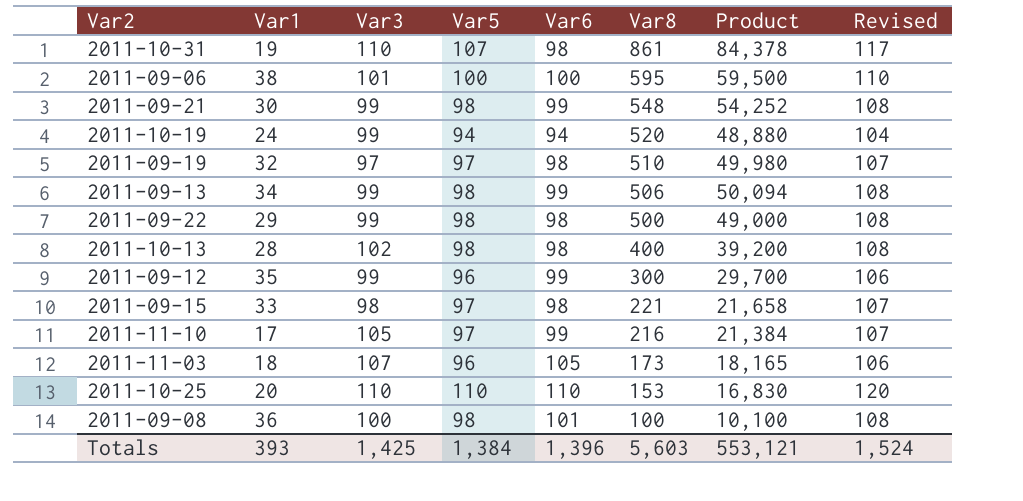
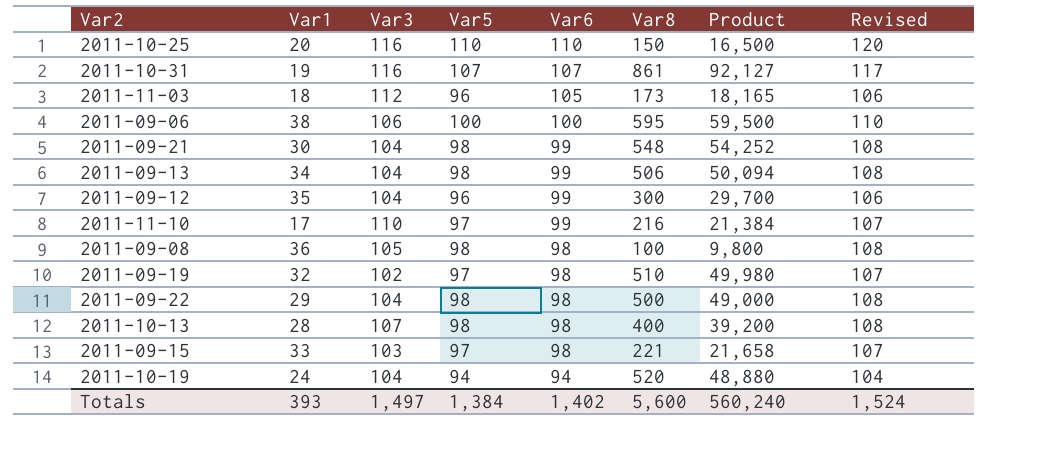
row order: Var8 descending -> Var6 descending
2011-10-25 | Var3: 110 -> 116
2011-10-25 | Var8: 153 -> 150
2011-10-25 | Product: 16,830 -> 16,500
2011-10-31 | Var3: 110 -> 116
2011-10-31 | Var6: 98 -> 107
2011-10-31 | Product: 84,378 -> 92,127
2011-11-03 | Var3: 107 -> 112
2011-09-06 | Var3: 101 -> 106
2011-09-21 | Var3: 99 -> 104
2011-09-13 | Var3: 99 -> 104
2011-09-12 | Var3: 99 -> 104
2011-11-10 | Var3: 105 -> 110
2011-09-08 | Var3: 100 -> 105
2011-09-08 | Var6: 101 -> 98
2011-09-08 | Product: 10,100 -> 9,800
2011-09-19 | Var3: 97 -> 102
2011-09-22 | Var3: 99 -> 104
2011-10-13 | Var3: 102 -> 107
2011-09-15 | Var3: 98 -> 103
2011-10-19 | Var3: 99 -> 104
Totals | Var3: 1,425 -> 1,497
Totals | Var6: 1,396 -> 1,402
Totals | Var8: 5,603 -> 5,600
Totals | Product: 553,121 -> 560,240

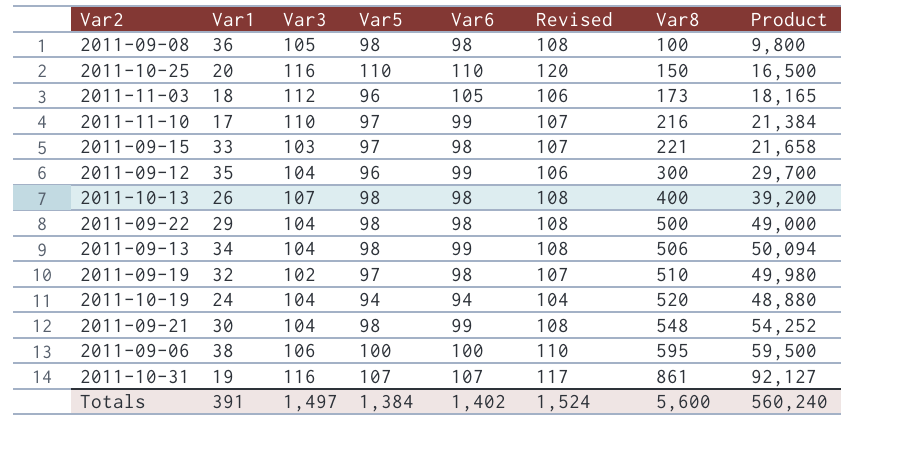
row order: Var6 descending -> Var8 ascending
column Revised | position: 8 -> 6
2011-10-13 | Var1: 28 -> 26
Totals | Var1: 393 -> 391

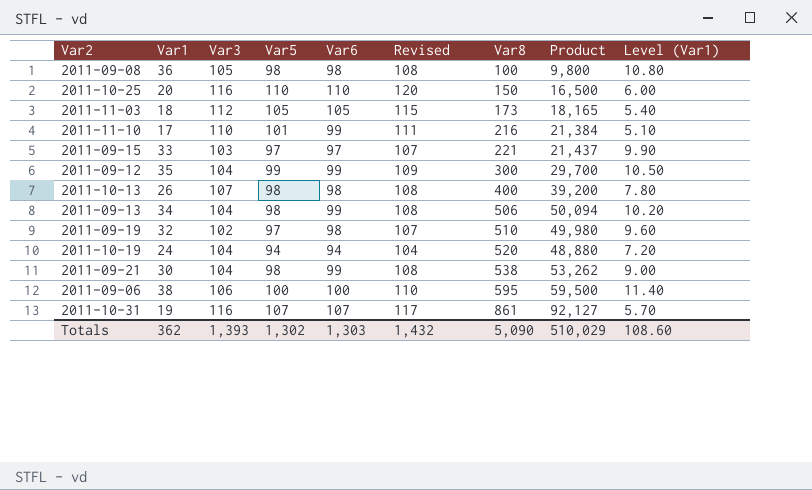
column Level (Var1) | formula: none -> [Var1] * 0.3
row 2011-09-22: 29 | 104 | 98 | 98 | 108 | 500 | 49,000 -> none
2011-11-03 | Var5: 96 -> 105
2011-11-03 | Revised: 106 -> 115
2011-11-10 | Var5: 97 -> 101
2011-11-10 | Revised: 107 -> 111
2011-09-15 | Var6: 98 -> 97
2011-09-15 | Product: 21,658 -> 21,437
2011-09-12 | Var5: 96 -> 99
2011-09-12 | Revised: 106 -> 109
2011-09-21 | Var8: 548 -> 538
2011-09-21 | Product: 54,252 -> 53,262
Totals | Var1: 391 -> 362
Totals | Var3: 1,497 -> 1,393
Totals | Var5: 1,384 -> 1,302
Totals | Var6: 1,402 -> 1,303
Totals | Revised: 1,524 -> 1,432
Totals | Var8: 5,600 -> 5,090
Totals | Product: 560,240 -> 510,029

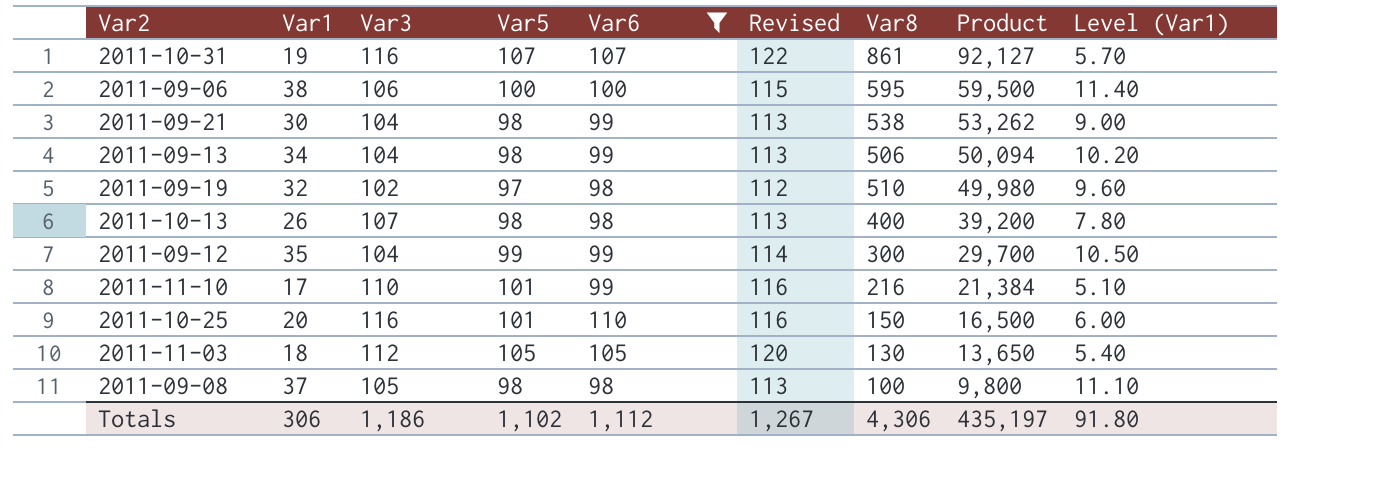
filter: none -> Var6 >= 98
row order: Var8 ascending -> Product descending
column Revised | formula: [Var5] + 10 -> [Var5] + 15
2011-10-25 | Var5: 110 -> 101
2011-11-03 | Var8: 173 -> 130
2011-11-03 | Product: 18,165 -> 13,650
2011-09-08 | Var1: 36 -> 37
2011-09-08 | Level (Var1): 10.80 -> 11.10
Totals | Var1: 362 -> 306
Totals | Var3: 1,393 -> 1,186
Totals | Var5: 1,302 -> 1,102
Totals | Var6: 1,303 -> 1,112
Totals | Revised: 1,432 -> 1,267
Totals | Var8: 5,090 -> 4,306
Totals | Product: 510,029 -> 435,197
Totals | Level (Var1): 108.60 -> 91.80

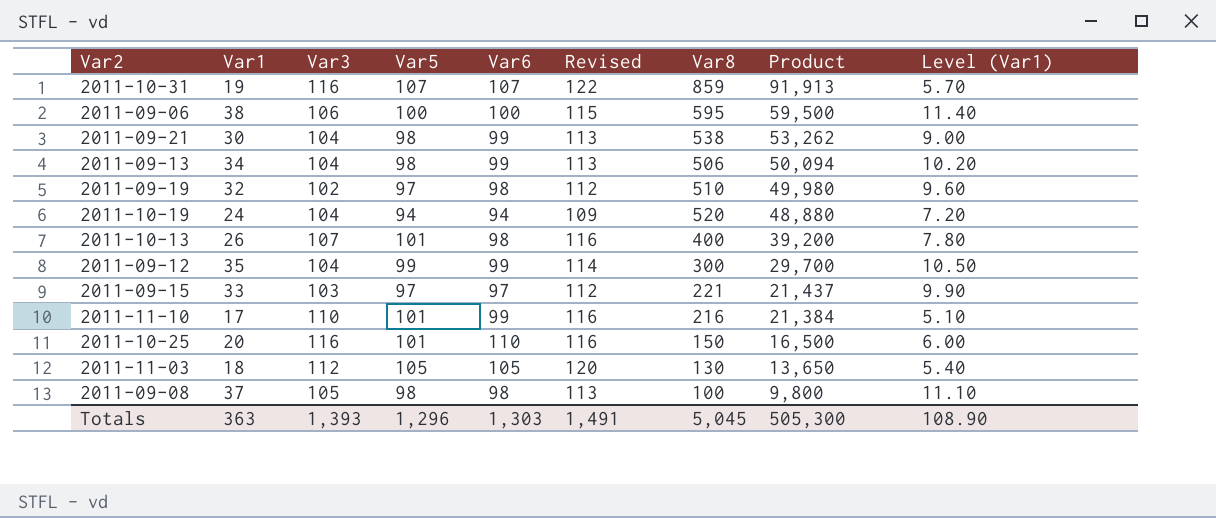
filter: Var6 >= 98 -> none
2011-10-31 | Var8: 861 -> 859
2011-10-31 | Product: 92,127 -> 91,913
2011-10-13 | Var5: 98 -> 101
2011-10-13 | Revised: 113 -> 116
Totals | Var1: 306 -> 363
Totals | Var3: 1,186 -> 1,393
Totals | Var5: 1,102 -> 1,296
Totals | Var6: 1,112 -> 1,303
Totals | Revised: 1,267 -> 1,491
Totals | Var8: 4,306 -> 5,045
Totals | Product: 435,197 -> 505,300
Totals | Level (Var1): 91.80 -> 108.90

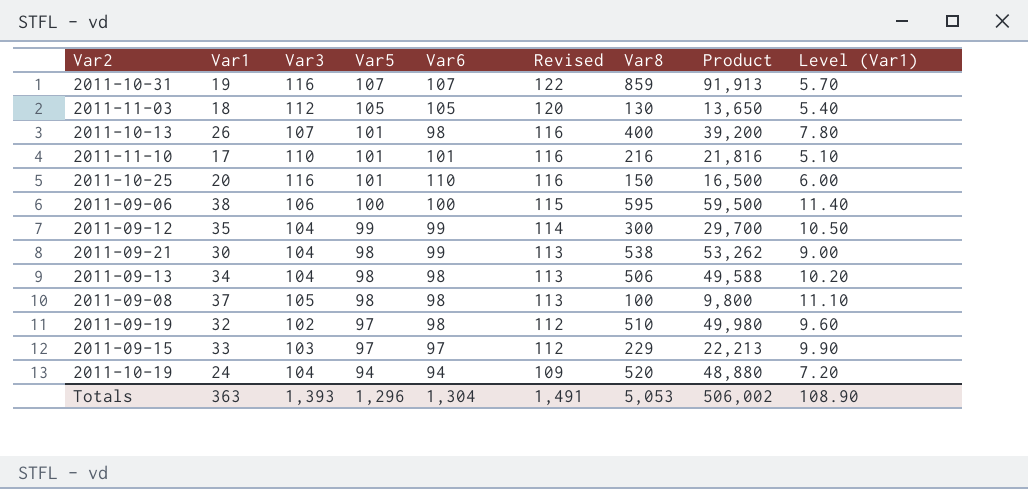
row order: Product descending -> Var5 descending
2011-11-10 | Var6: 99 -> 101
2011-11-10 | Product: 21,384 -> 21,816
2011-09-13 | Var6: 99 -> 98
2011-09-13 | Product: 50,094 -> 49,588
2011-09-15 | Var8: 221 -> 229
2011-09-15 | Product: 21,437 -> 22,213
Totals | Var6: 1,303 -> 1,304
Totals | Var8: 5,045 -> 5,053
Totals | Product: 505,300 -> 506,002

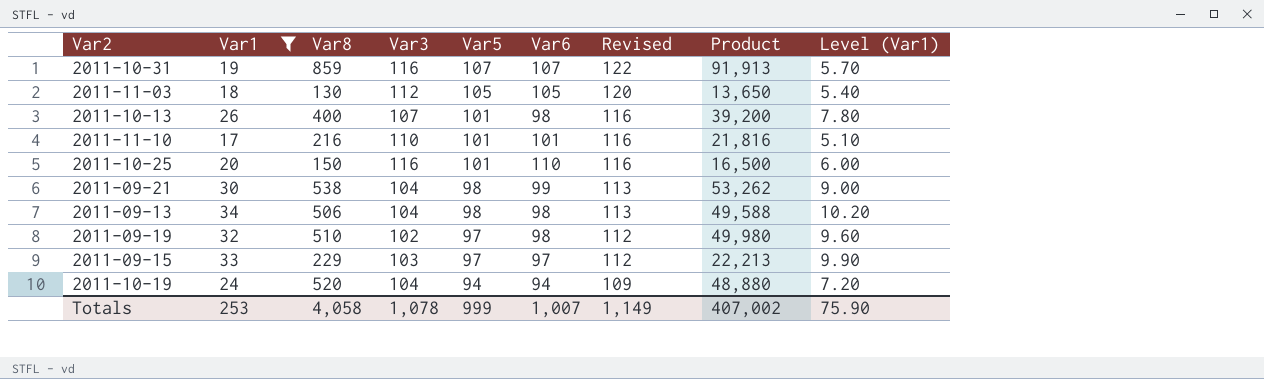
filter: none -> Var1 <= 34
column Var8 | position: 7 -> 3
Totals | Var1: 363 -> 253
Totals | Var8: 5,053 -> 4,058
Totals | Var3: 1,393 -> 1,078
Totals | Var5: 1,296 -> 999
Totals | Var6: 1,304 -> 1,007
Totals | Revised: 1,491 -> 1,149
Totals | Product: 506,002 -> 407,002
Totals | Level (Var1): 108.90 -> 75.90

